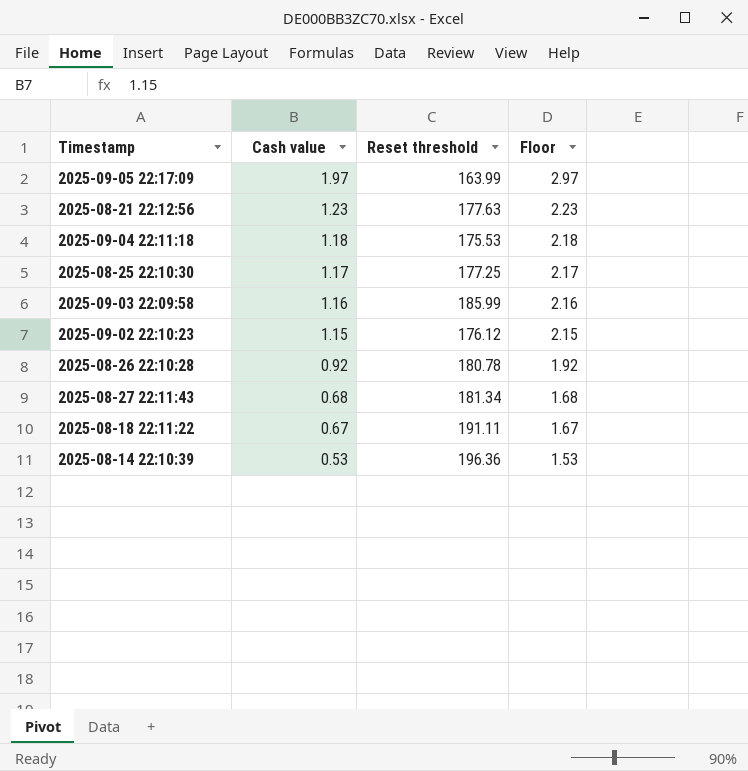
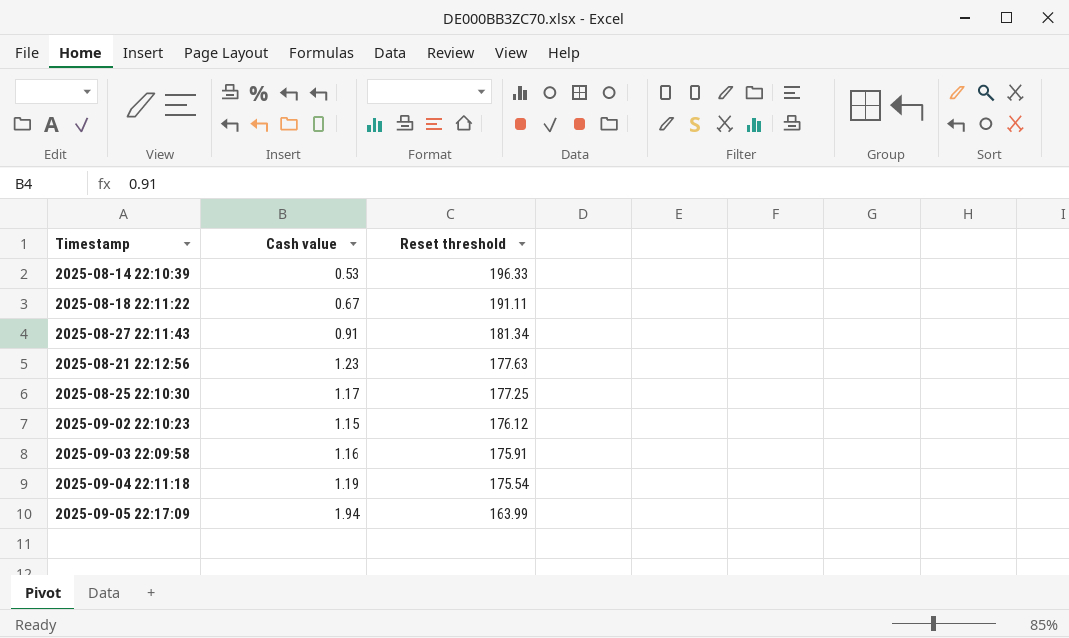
row order: Cash value descending -> Reset threshold descending
column Floor | formula: [Cash value] + 1 -> none
row 2025-08-26 22:10:28: 0.92 | 180.78 | 1.92 -> none
2025-08-14 22:10:39 | Reset threshold: 196.36 -> 196.33
2025-08-27 22:11:43 | Cash value: 0.68 -> 0.91
2025-09-03 22:09:58 | Reset threshold: 185.99 -> 175.91
2025-09-04 22:11:18 | Cash value: 1.18 -> 1.19
2025-09-04 22:11:18 | Reset threshold: 175.53 -> 175.54
2025-09-05 22:17:09 | Cash value: 1.97 -> 1.94

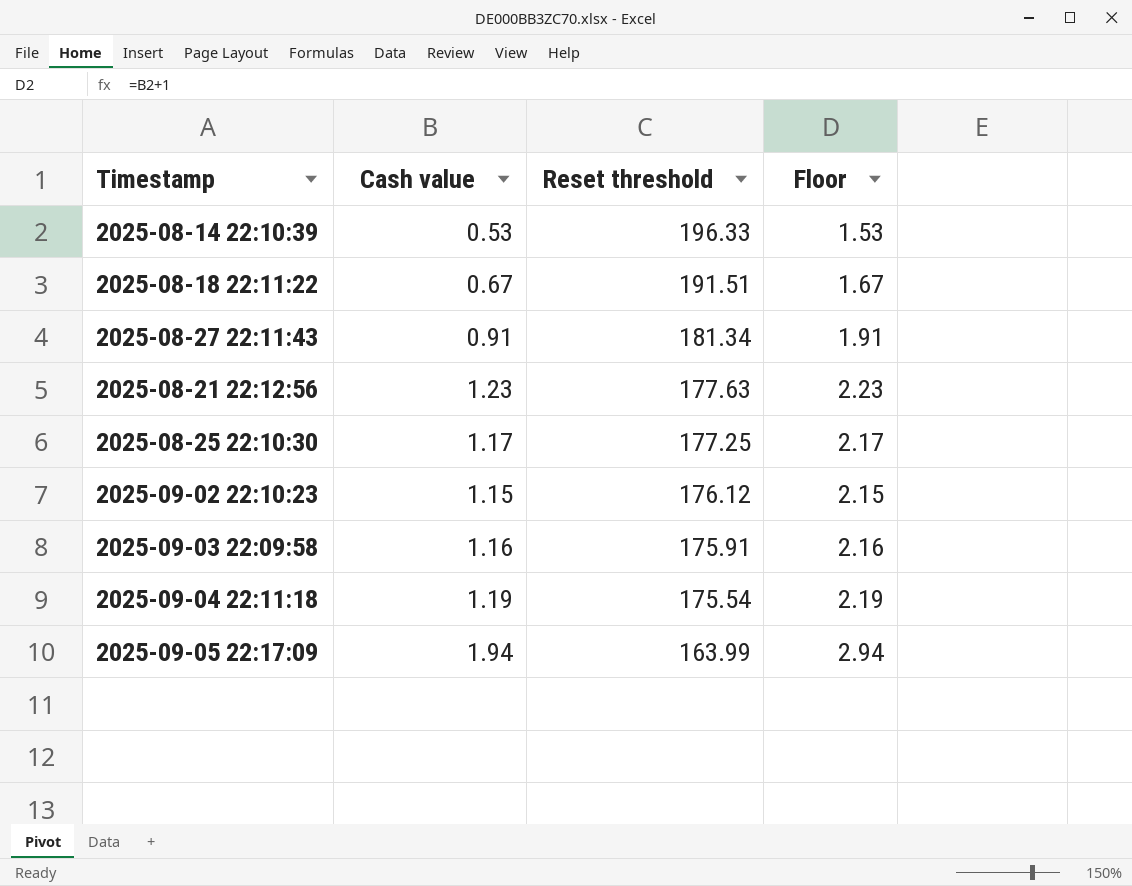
column Floor | formula: none -> [Cash value] + 1
2025-08-18 22:11:22 | Reset threshold: 191.11 -> 191.51

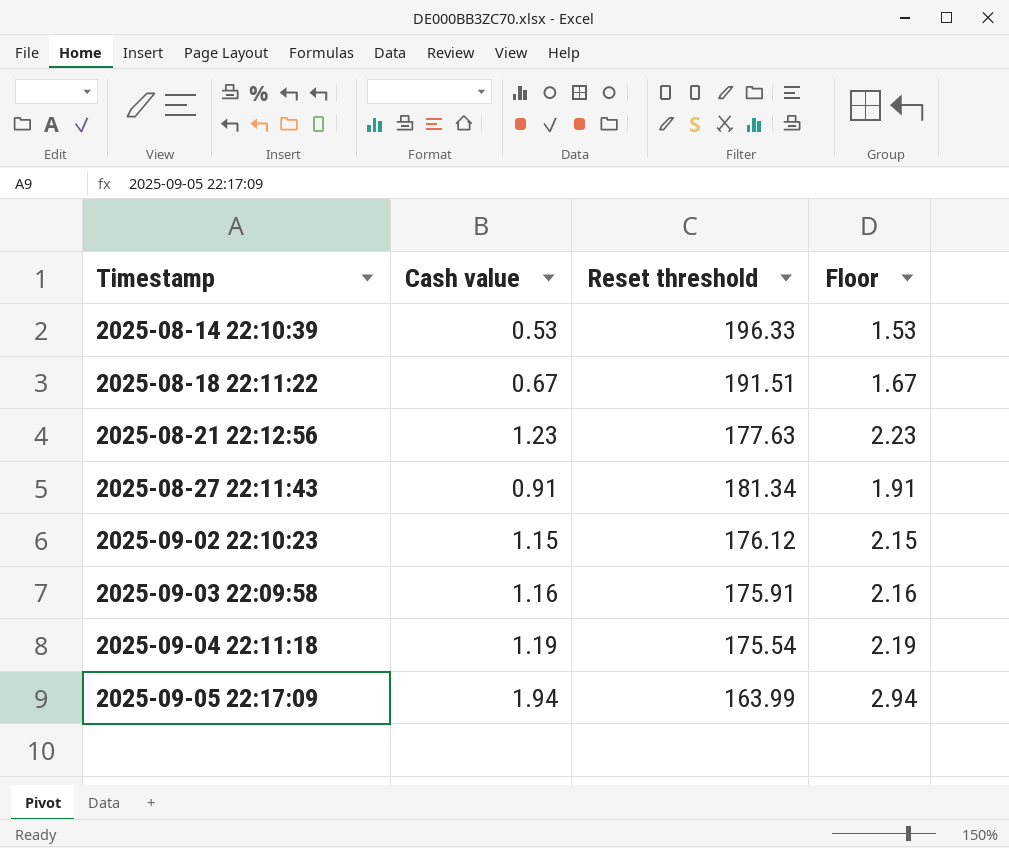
row order: Reset threshold descending -> Timestamp ascending
row 2025-08-25 22:10:30: 1.17 | 177.25 | 2.17 -> none

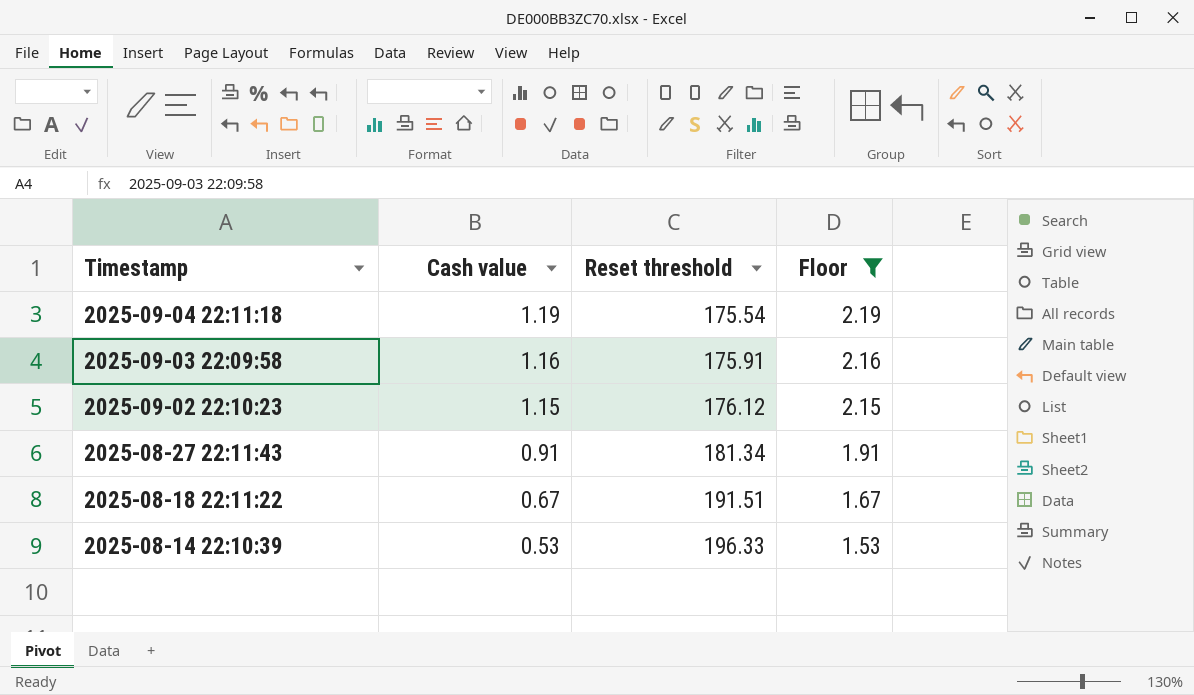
filter: none -> Floor <= 2.19
row order: Timestamp ascending -> Timestamp descending

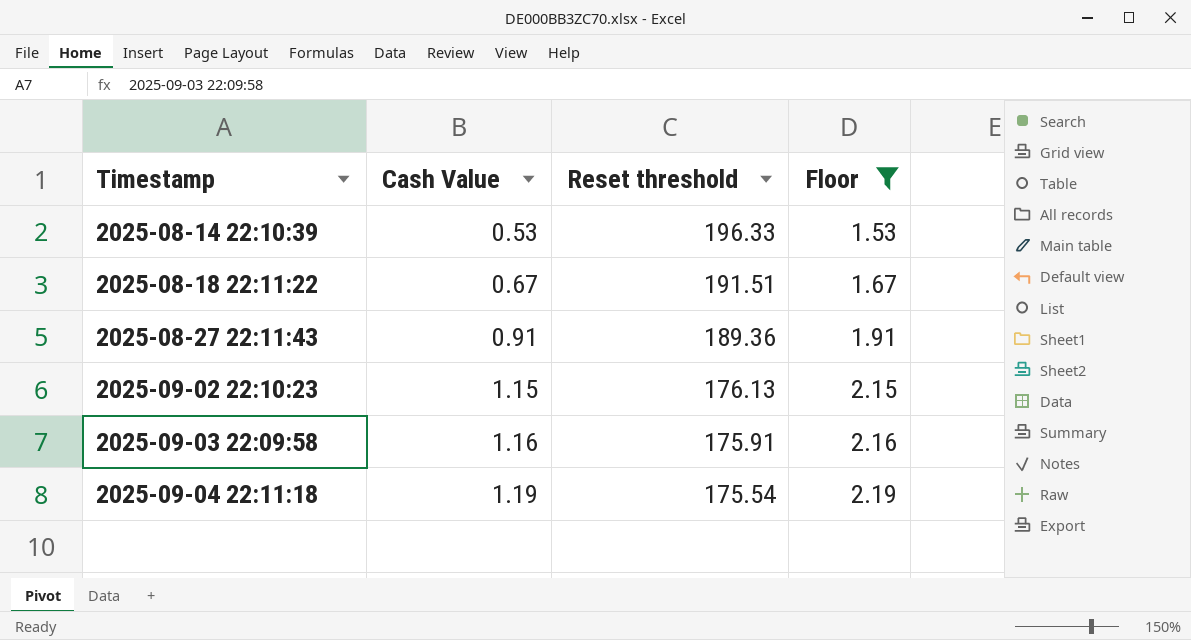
row order: Timestamp descending -> Timestamp ascending
column name: Cash value -> Cash Value
2025-08-27 22:11:43 | Reset threshold: 181.34 -> 189.36
2025-09-02 22:10:23 | Reset threshold: 176.12 -> 176.13

